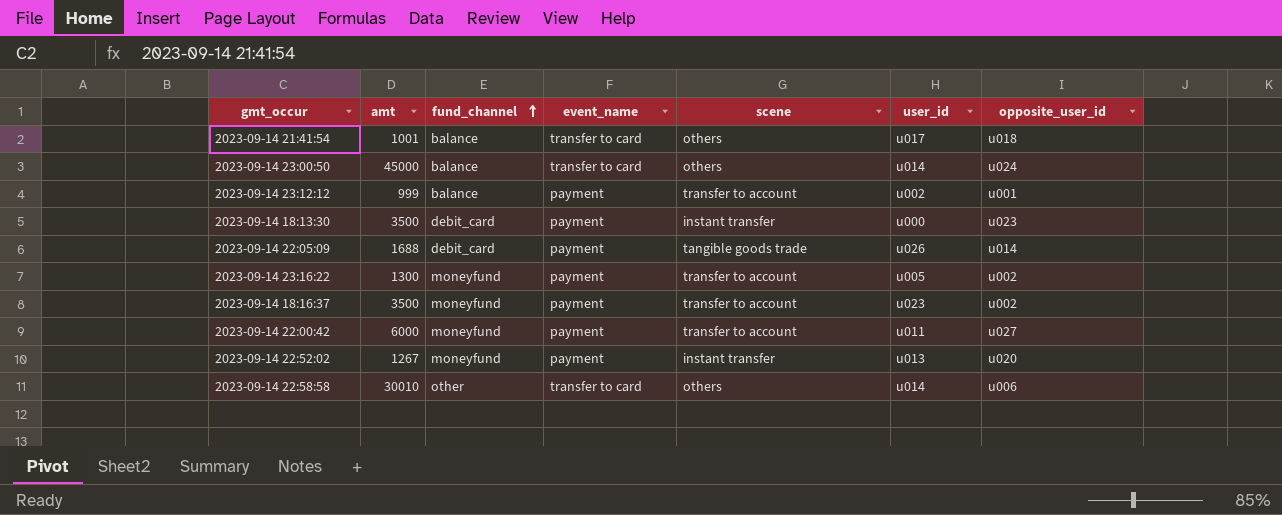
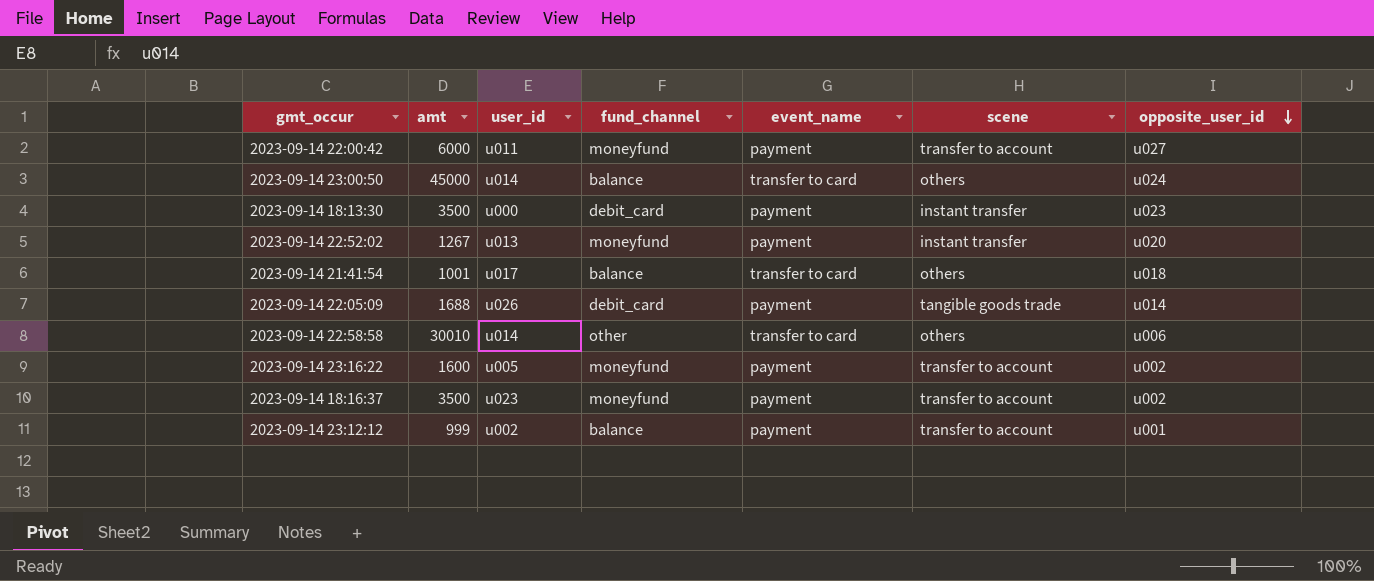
row order: fund_channel ascending -> opposite_user_id descending
column user_id | position: 6 -> 3
2023-09-14 23:16:22 | amt: 1300 -> 1600

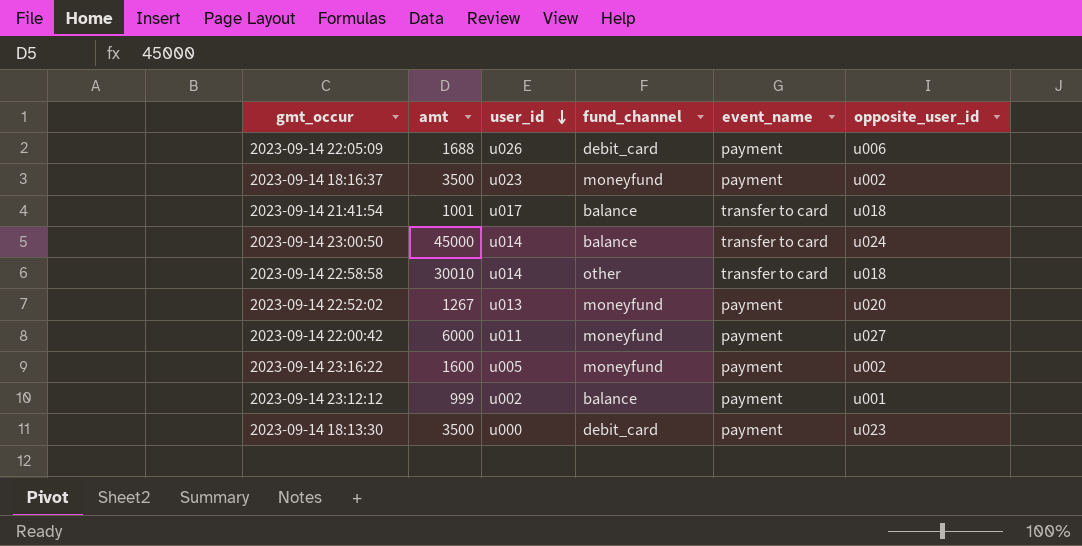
row order: opposite_user_id descending -> user_id descending
column scene | position: 6 -> none
2023-09-14 22:05:09 | opposite_user_id: u014 -> u006
2023-09-14 22:58:58 | opposite_user_id: u006 -> u018

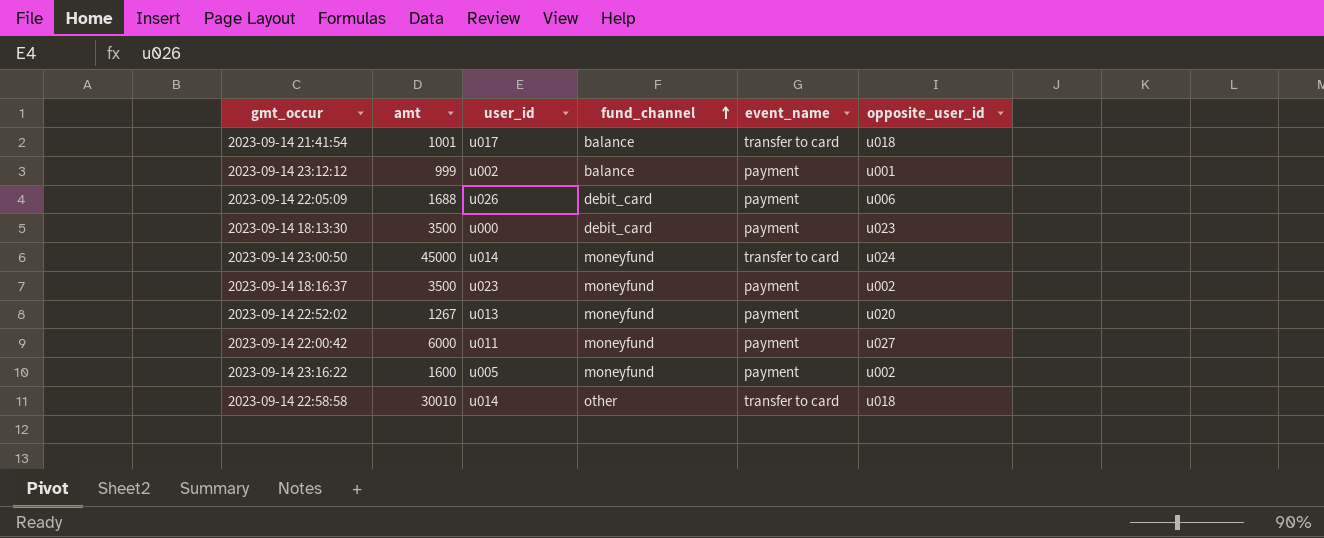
row order: user_id descending -> fund_channel ascending
2023-09-14 23:00:50 | fund_channel: balance -> moneyfund

